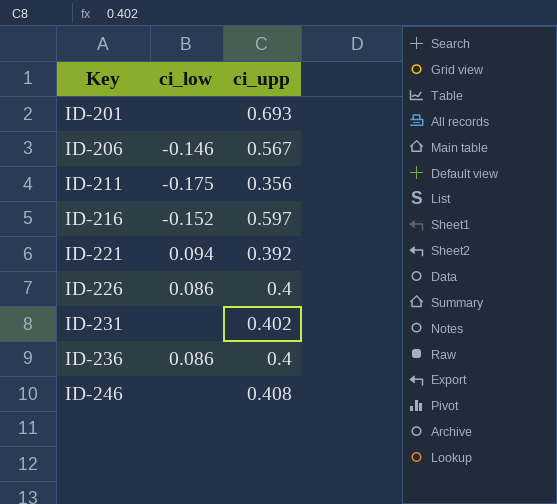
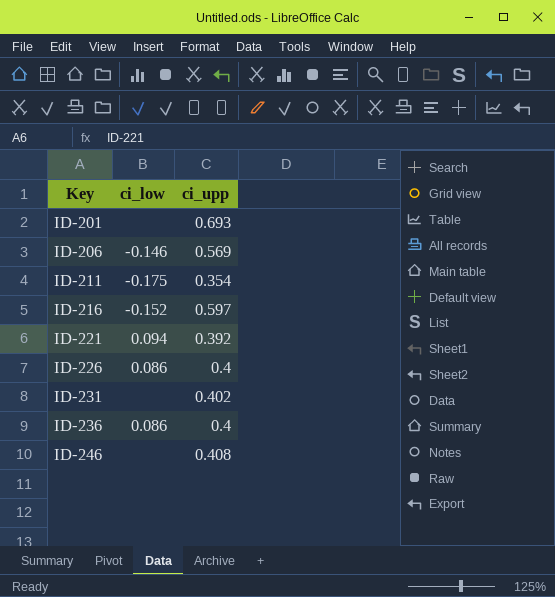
ID-206 | ci_upp: 0.567 -> 0.569
ID-211 | ci_upp: 0.356 -> 0.354

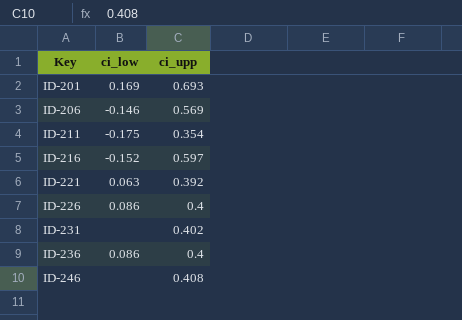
ID-201 | ci_low: none -> 0.169
ID-221 | ci_low: 0.094 -> 0.063

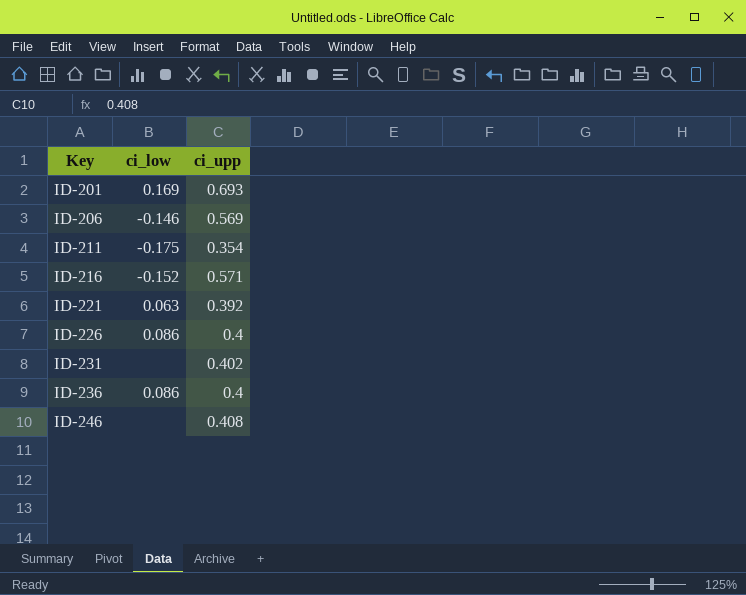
ID-216 | ci_upp: 0.597 -> 0.571

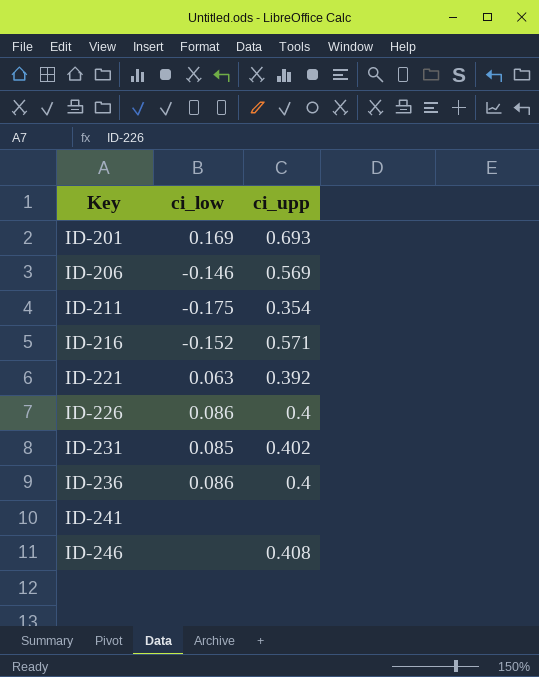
ID-231 | ci_low: none -> 0.085
row ID-241: none -> none | none

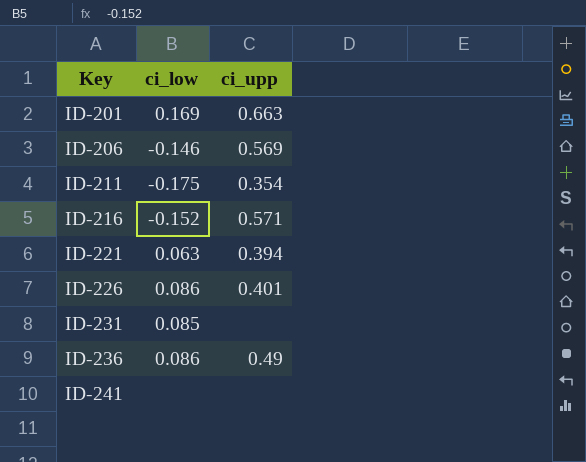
row ID-246: none | 0.408 -> none
ID-201 | ci_upp: 0.693 -> 0.663
ID-221 | ci_upp: 0.392 -> 0.394
ID-226 | ci_upp: 0.4 -> 0.401
ID-231 | ci_upp: 0.402 -> none
ID-236 | ci_upp: 0.4 -> 0.49

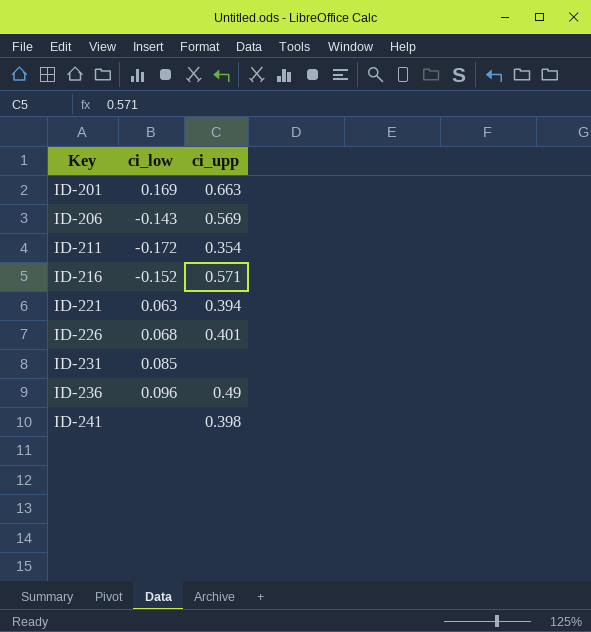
ID-206 | ci_low: -0.146 -> -0.143
ID-211 | ci_low: -0.175 -> -0.172
ID-226 | ci_low: 0.086 -> 0.068
ID-236 | ci_low: 0.086 -> 0.096
ID-241 | ci_upp: none -> 0.398

